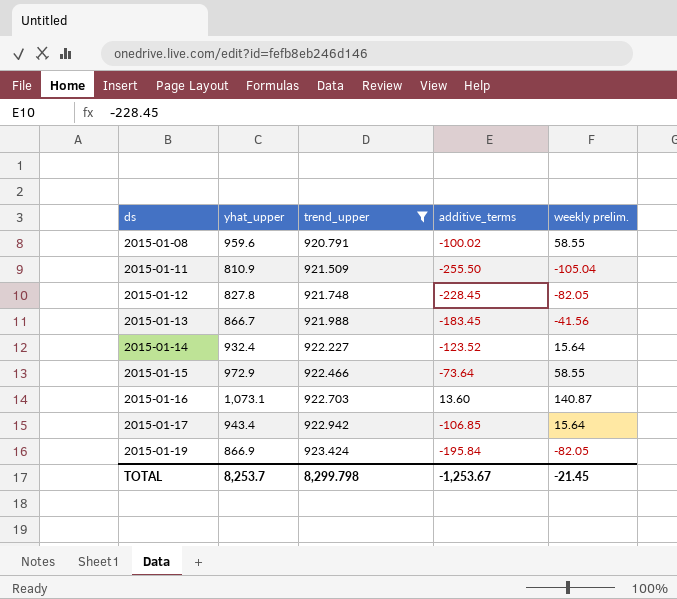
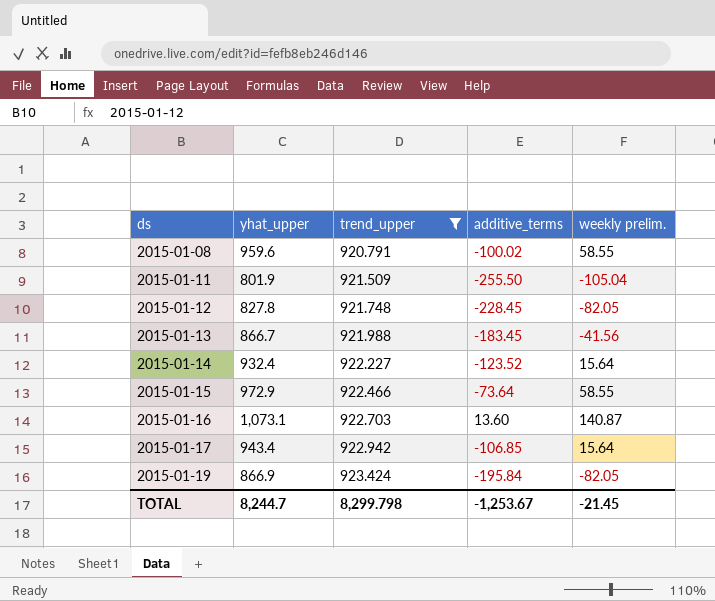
2015-01-11 | yhat_upper: 810.9 -> 801.9
TOTAL | yhat_upper: 8,253.7 -> 8,244.7

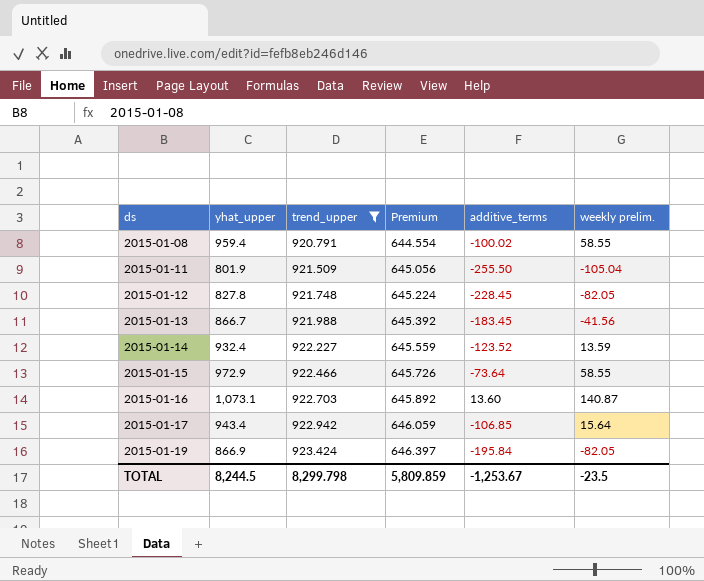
column Premium | formula: none -> [trend_upper] * 0.7
2015-01-08 | yhat_upper: 959.6 -> 959.4
2015-01-14 | weekly prelim.: 15.64 -> 13.59
TOTAL | yhat_upper: 8,244.7 -> 8,244.5
TOTAL | weekly prelim.: -21.45 -> -23.5

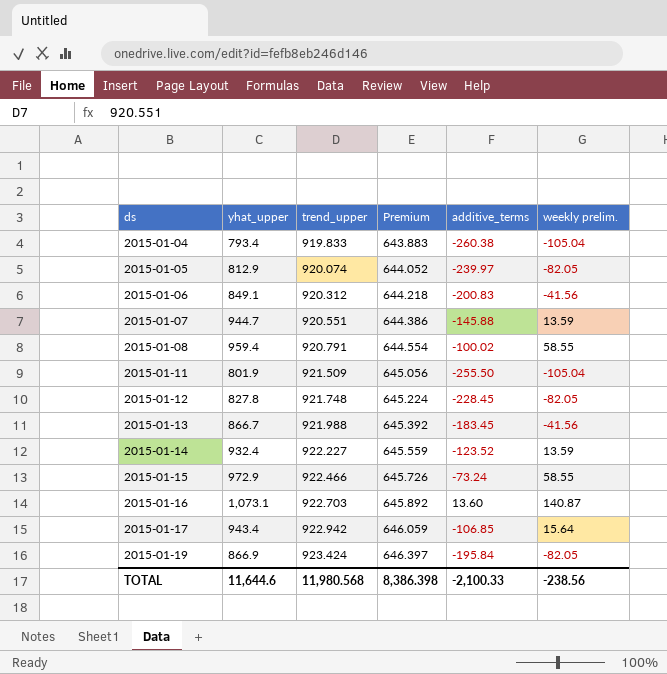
filter: trend_upper >= 920.791 -> none
2015-01-15 | additive_terms: -73.64 -> -73.24
TOTAL | yhat_upper: 8,244.5 -> 11,644.6
TOTAL | trend_upper: 8,299.798 -> 11,980.568
TOTAL | Premium: 5,809.859 -> 8,386.398
TOTAL | additive_terms: -1,253.67 -> -2,100.33
TOTAL | weekly prelim.: -23.5 -> -238.56

